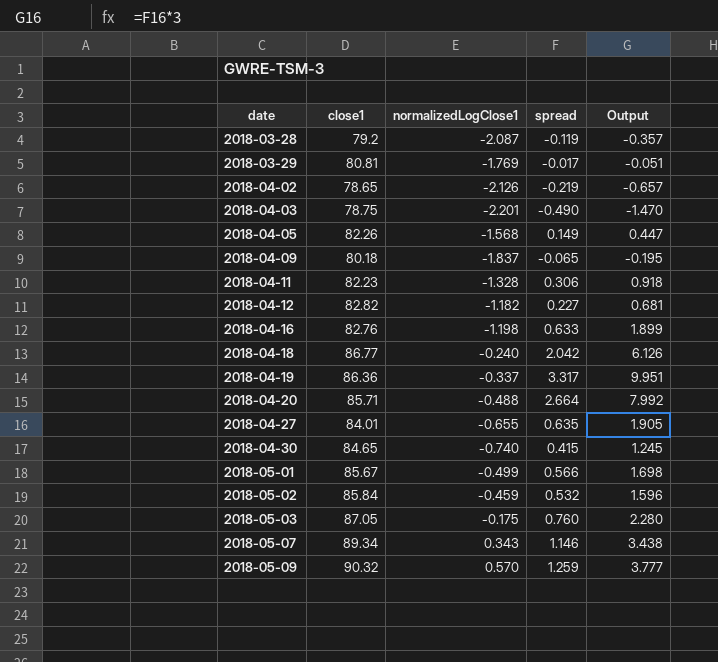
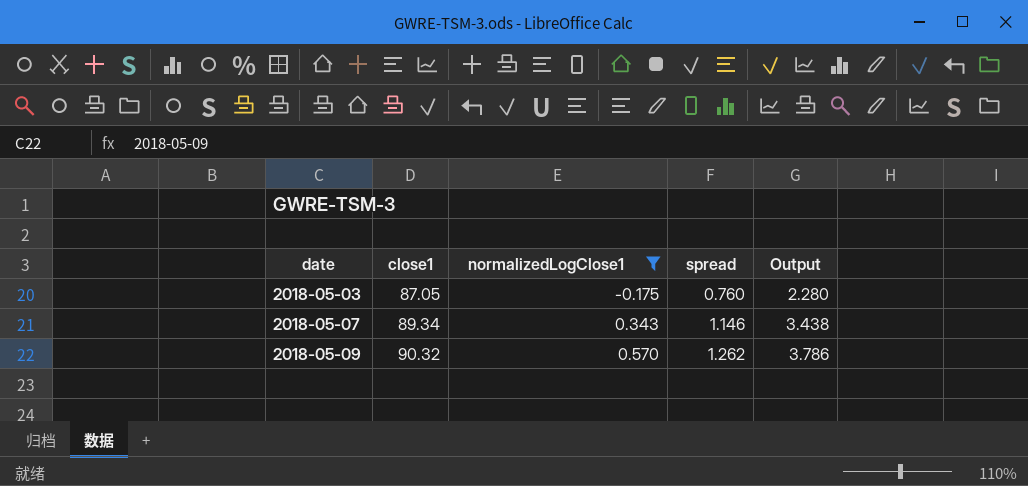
filter: none -> normalizedLogClose1 >= -0.175
2018-05-09 | spread: 1.259 -> 1.262
2018-05-09 | Output: 3.777 -> 3.786

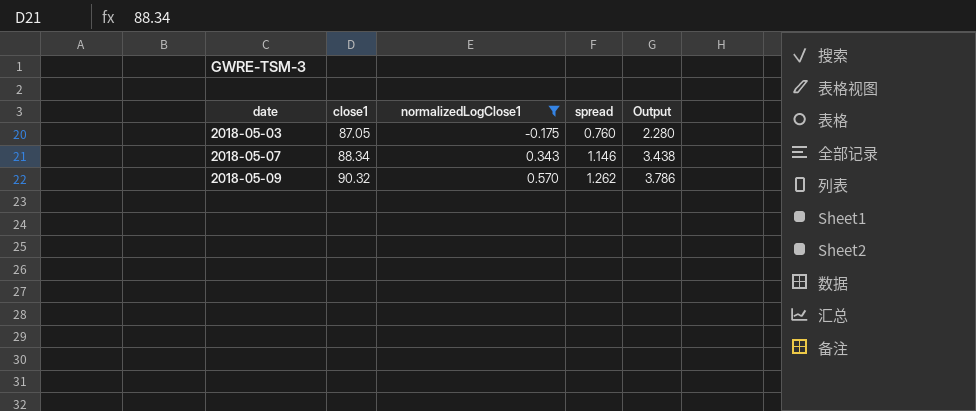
2018-05-07 | close1: 89.34 -> 88.34

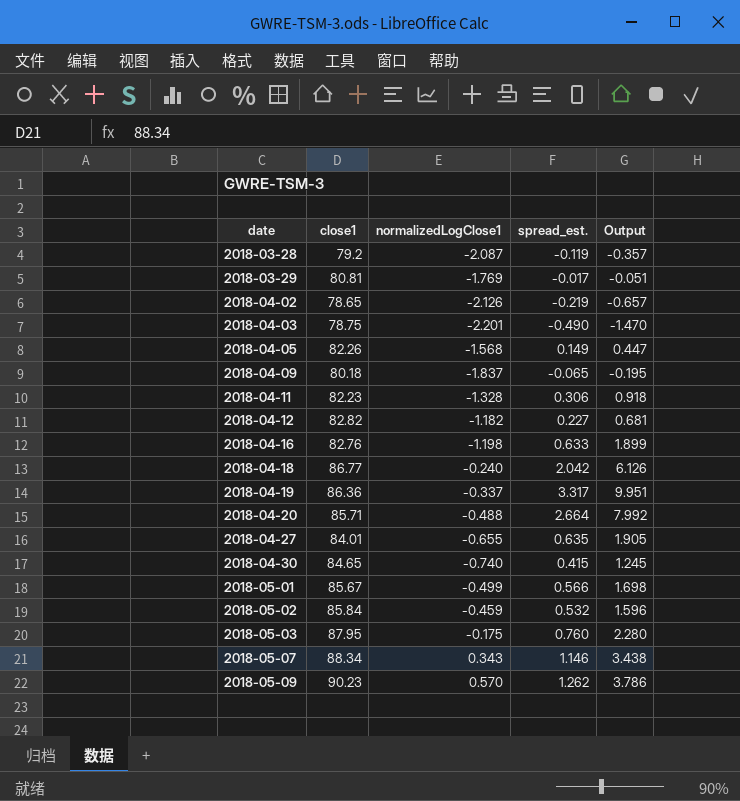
filter: normalizedLogClose1 >= -0.175 -> none
column name: spread -> spread_est.
2018-05-03 | close1: 87.05 -> 87.95
2018-05-09 | close1: 90.32 -> 90.23

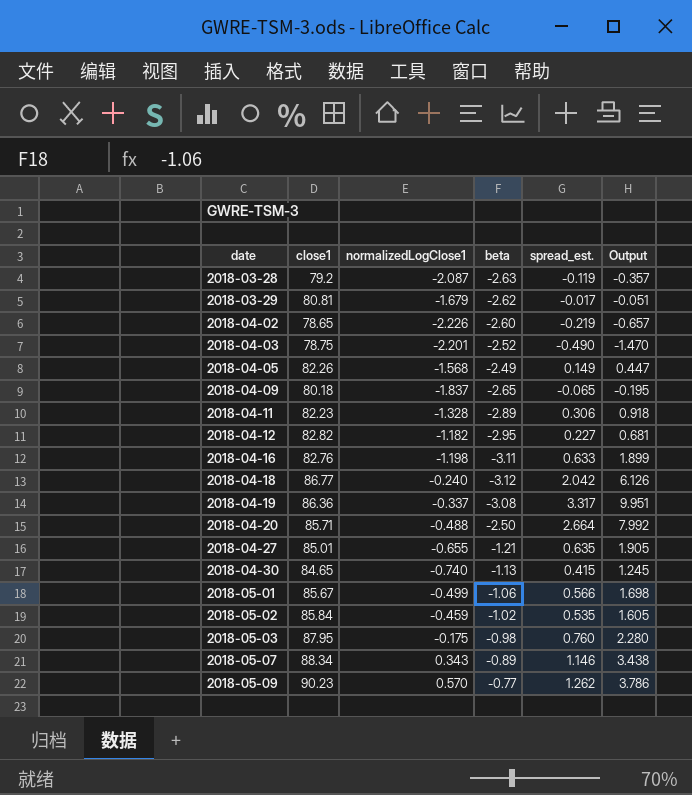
column beta | position: none -> 4
2018-03-29 | normalizedLogClose1: -1.769 -> -1.679
2018-04-02 | normalizedLogClose1: -2.126 -> -2.226
2018-04-27 | close1: 84.01 -> 85.01
2018-05-02 | spread_est.: 0.532 -> 0.535
2018-05-02 | Output: 1.596 -> 1.605

